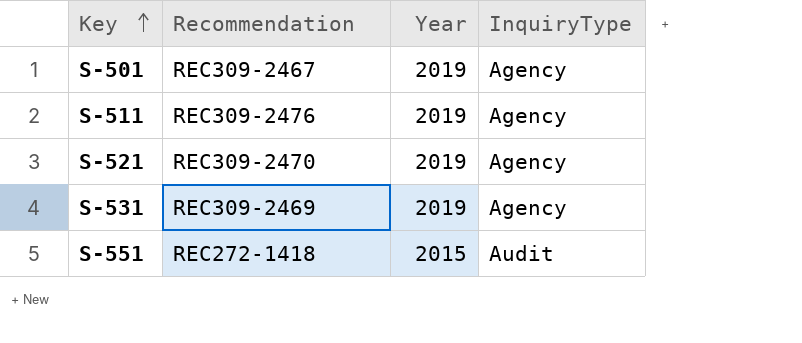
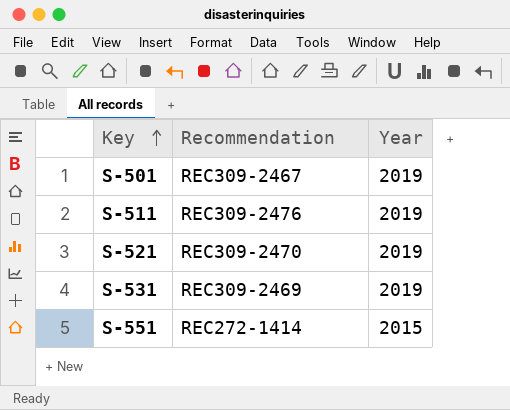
column InquiryType | position: 4 -> none
S-551 | Recommendation: REC272-1418 -> REC272-1414

